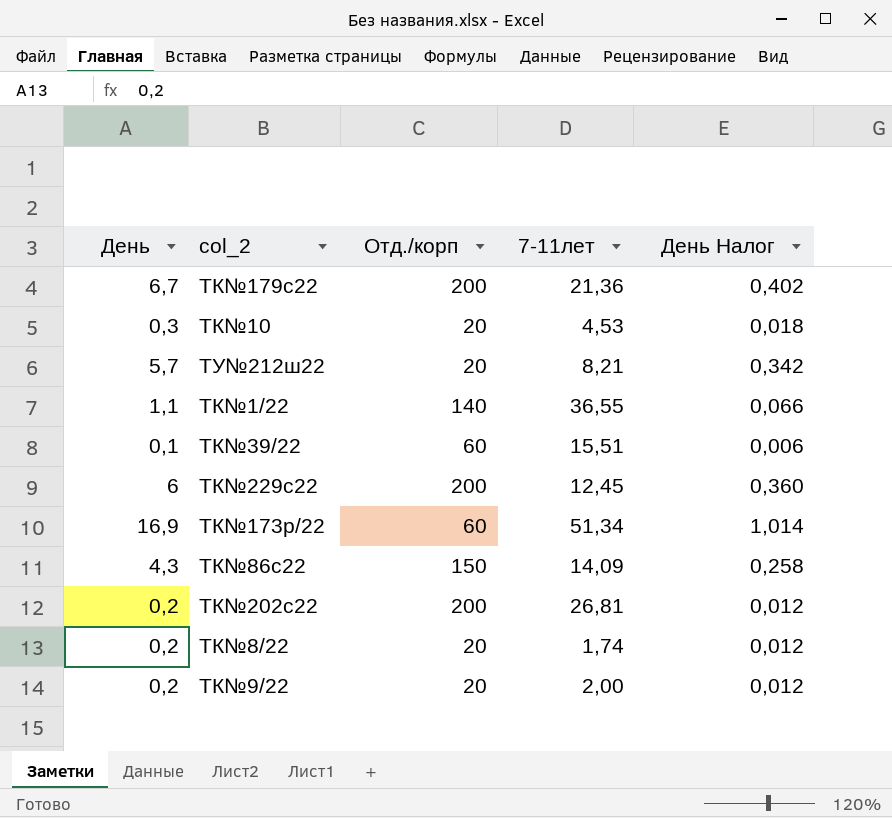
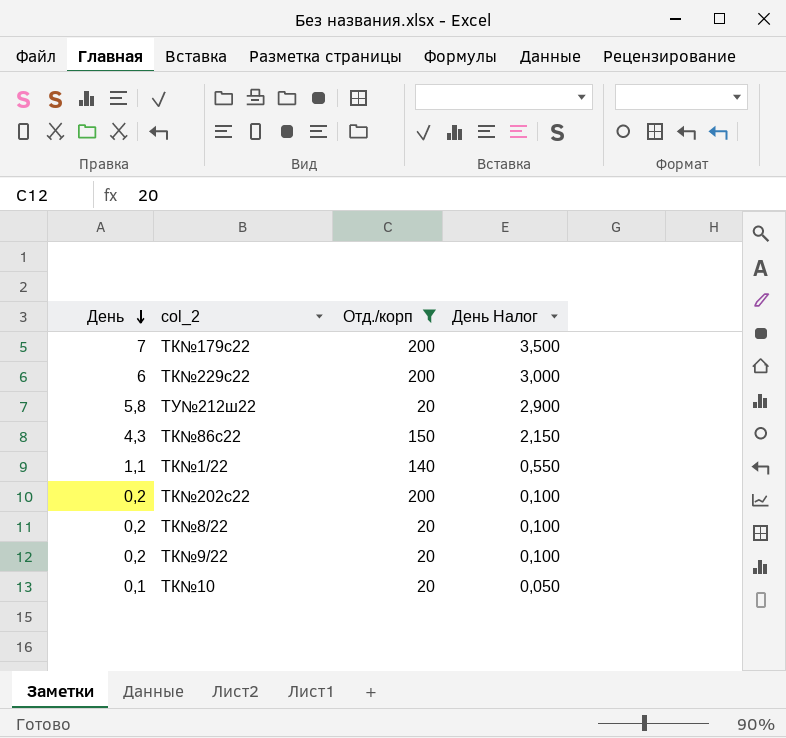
filter: none -> Отд./корп != 60
row order: none -> День descending
column 7-11лет | position: 4 -> none
column День Налог | formula: [День] * 0,06 -> [День] * 0,5
ТК№179с22 | День: 6,7 -> 7
ТУ№212ш22 | День: 5,7 -> 5,8
ТК№10 | День: 0,3 -> 0,1

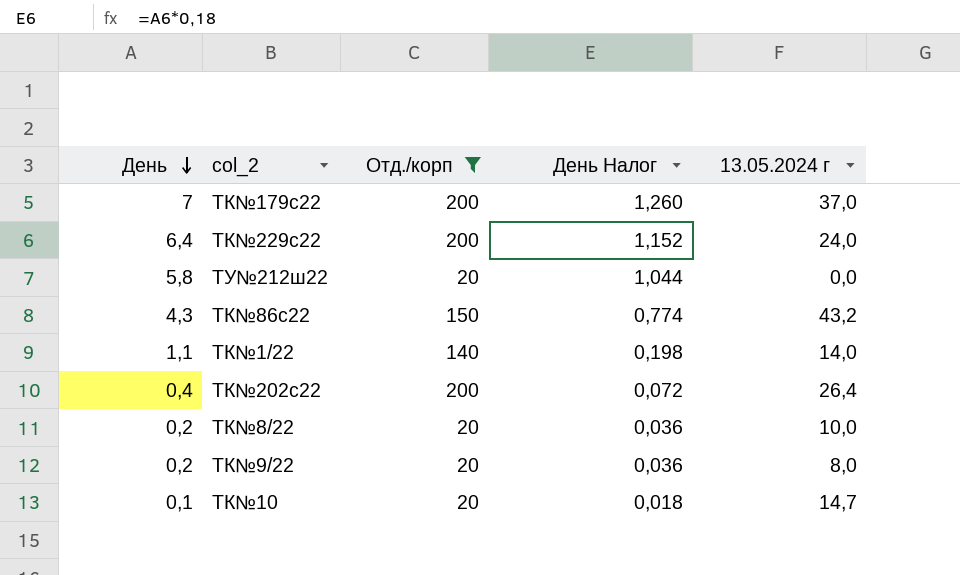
column День Налог | formula: [День] * 0,5 -> [День] * 0,18
column 13.05.2024 г | position: none -> 5
ТК№229с22 | День: 6 -> 6,4
ТК№202с22 | День: 0,2 -> 0,4

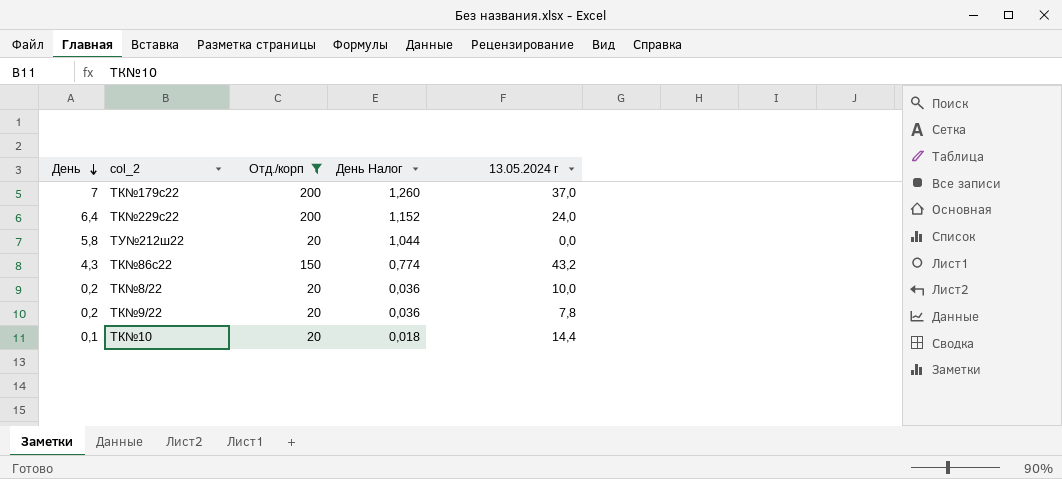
row ТК№1/22: 1,1 | 140 | 0,198 | 14,0 -> none
row ТК№202с22: 0,4 | 200 | 0,072 | 26,4 -> none
ТК№9/22 | 13.05.2024 г: 8,0 -> 7,8
ТК№10 | 13.05.2024 г: 14,7 -> 14,4

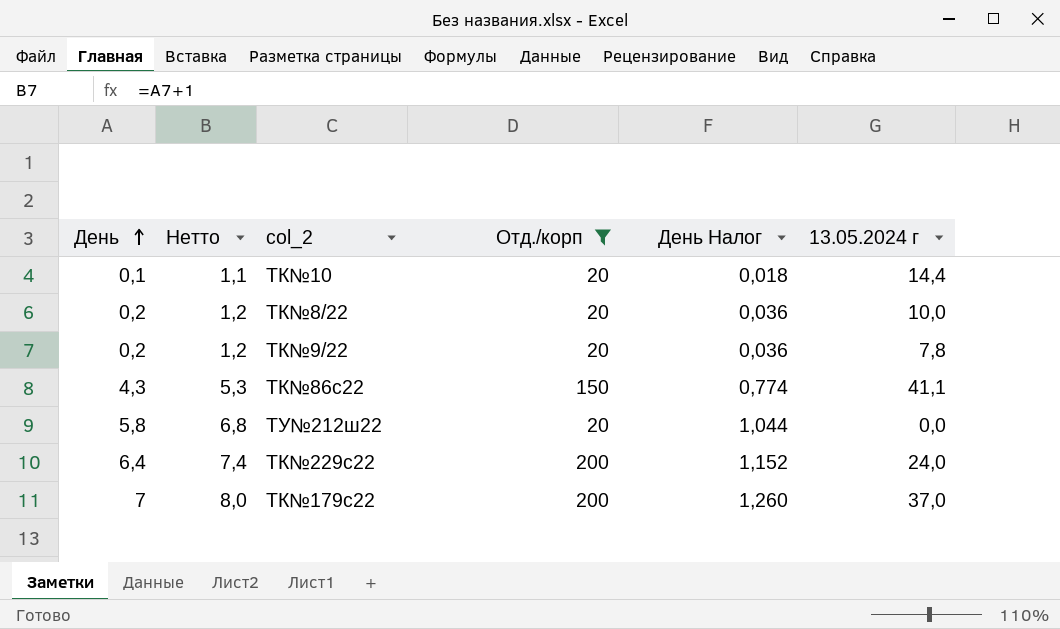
row order: День descending -> День ascending
column Нетто | formula: none -> [День] + 1
ТК№86с22 | 13.05.2024 г: 43,2 -> 41,1

